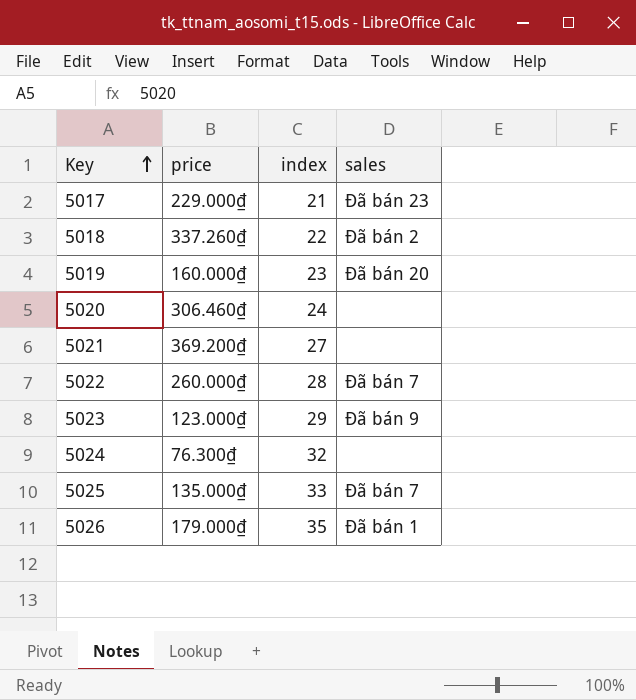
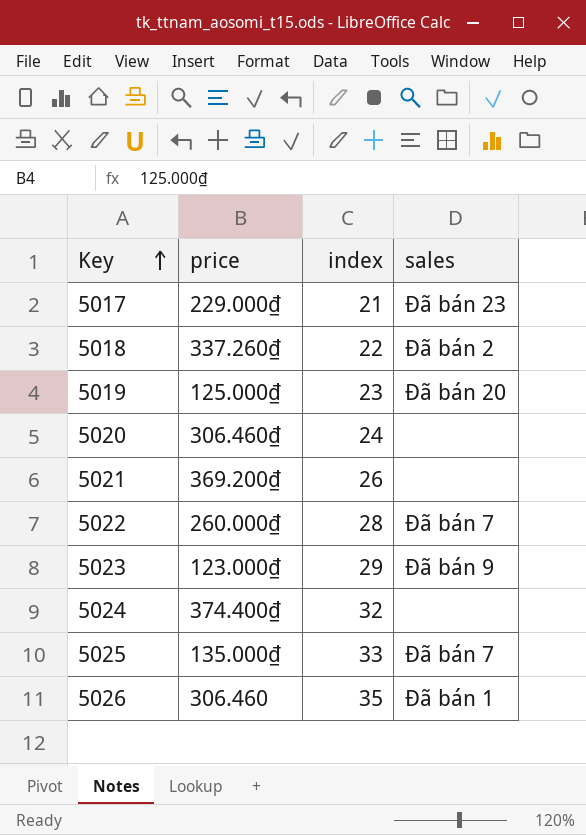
5019 | price: 160.000₫ -> 125.000₫
5021 | index: 27 -> 26
5024 | price: 76.300₫ -> 374.400₫
5026 | price: 179.000₫ -> 306.460

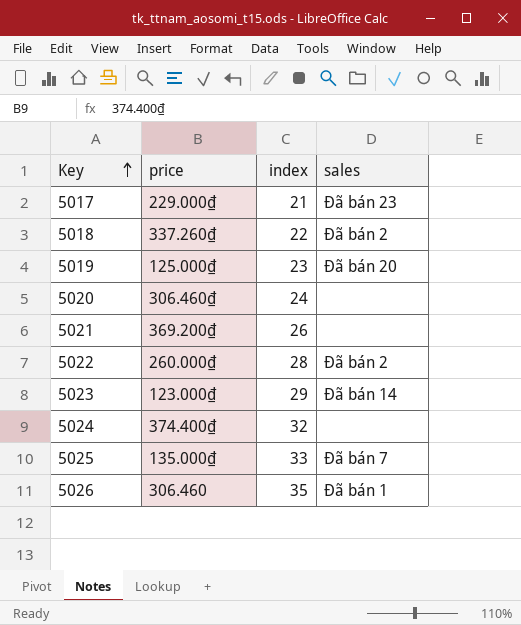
5022 | sales: Đã bán 7 -> Đã bán 2
5023 | sales: Đã bán 9 -> Đã bán 14

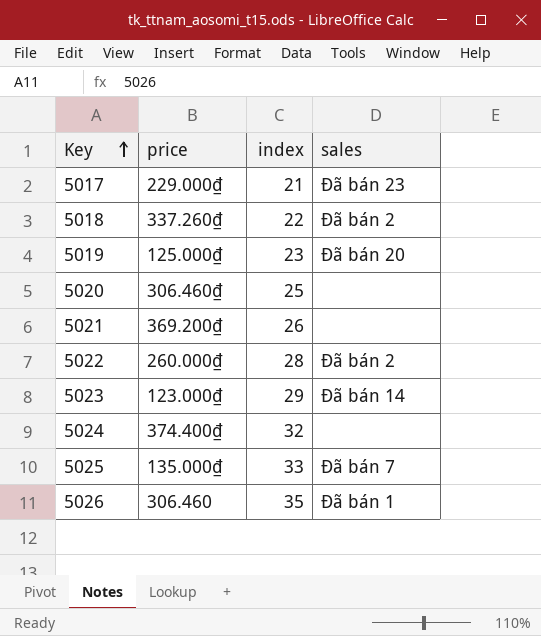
5020 | index: 24 -> 25

